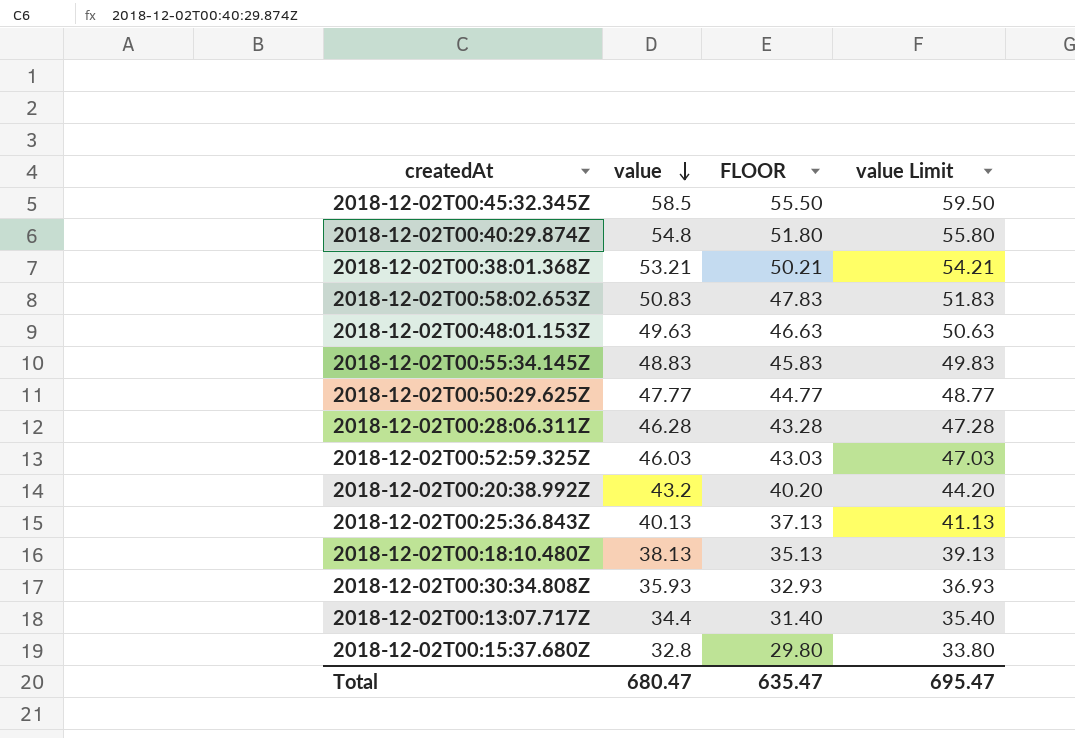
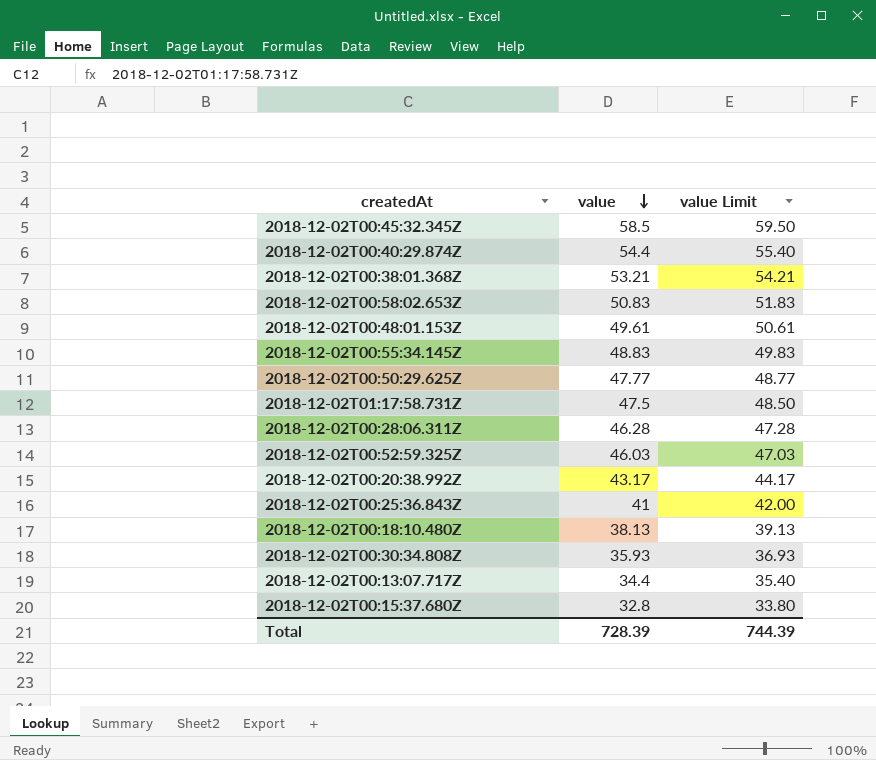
column FLOOR | formula: [value] - 3 -> none
2018-12-02T00:40:29.874Z | value: 54.8 -> 54.4
2018-12-02T00:40:29.874Z | value Limit: 55.80 -> 55.40
2018-12-02T00:48:01.153Z | value: 49.63 -> 49.61
2018-12-02T00:48:01.153Z | value Limit: 50.63 -> 50.61
row 2018-12-02T01:17:58.731Z: none -> 47.5 | 48.50
2018-12-02T00:20:38.992Z | value: 43.2 -> 43.17
2018-12-02T00:20:38.992Z | value Limit: 44.20 -> 44.17
2018-12-02T00:25:36.843Z | value: 40.13 -> 41
2018-12-02T00:25:36.843Z | value Limit: 41.13 -> 42.00
Total | value: 680.47 -> 728.39
Total | value Limit: 695.47 -> 744.39

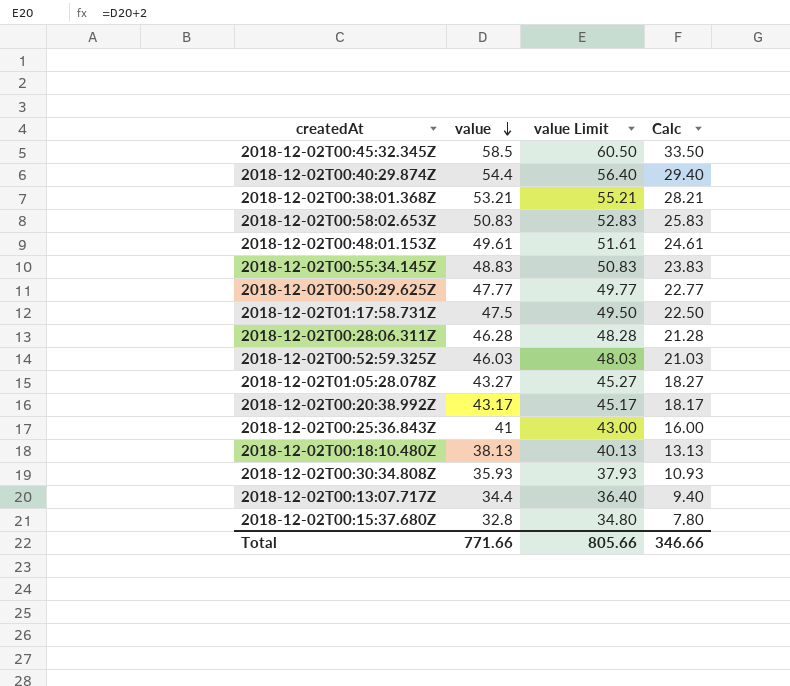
column value Limit | formula: [value] + 1 -> [value] + 2
column Calc | formula: none -> [value] - 25
row 2018-12-02T01:05:28.078Z: none -> 43.27 | 45.27 | 18.27
Total | value: 728.39 -> 771.66
Total | value Limit: 744.39 -> 805.66

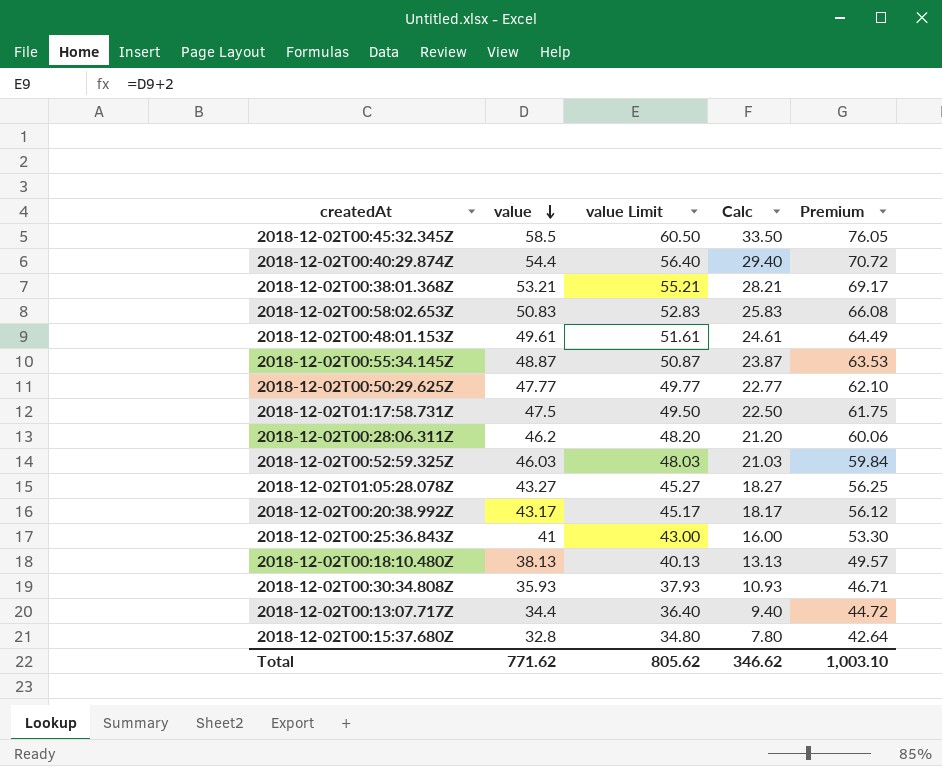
column Premium | formula: none -> [value] * 1.3
2018-12-02T00:55:34.145Z | value: 48.83 -> 48.87
2018-12-02T00:55:34.145Z | value Limit: 50.83 -> 50.87
2018-12-02T00:55:34.145Z | Calc: 23.83 -> 23.87
2018-12-02T00:28:06.311Z | value: 46.28 -> 46.2
2018-12-02T00:28:06.311Z | value Limit: 48.28 -> 48.20
2018-12-02T00:28:06.311Z | Calc: 21.28 -> 21.20
Total | value: 771.66 -> 771.62
Total | value Limit: 805.66 -> 805.62
Total | Calc: 346.66 -> 346.62

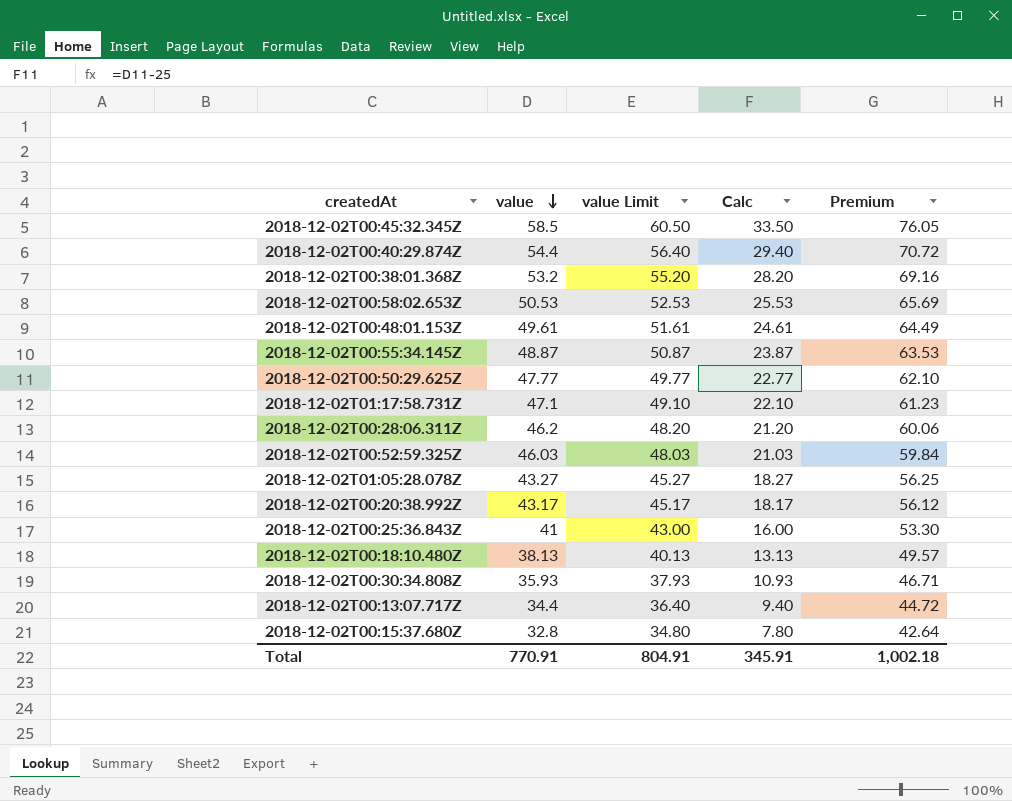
2018-12-02T00:38:01.368Z | value: 53.21 -> 53.2
2018-12-02T00:38:01.368Z | value Limit: 55.21 -> 55.20
2018-12-02T00:38:01.368Z | Calc: 28.21 -> 28.20
2018-12-02T00:38:01.368Z | Premium: 69.17 -> 69.16
2018-12-02T00:58:02.653Z | value: 50.83 -> 50.53
2018-12-02T00:58:02.653Z | value Limit: 52.83 -> 52.53
2018-12-02T00:58:02.653Z | Calc: 25.83 -> 25.53
2018-12-02T00:58:02.653Z | Premium: 66.08 -> 65.69
2018-12-02T01:17:58.731Z | value: 47.5 -> 47.1
2018-12-02T01:17:58.731Z | value Limit: 49.50 -> 49.10
2018-12-02T01:17:58.731Z | Calc: 22.50 -> 22.10
2018-12-02T01:17:58.731Z | Premium: 61.75 -> 61.23
Total | value: 771.62 -> 770.91
Total | value Limit: 805.62 -> 804.91
Total | Calc: 346.62 -> 345.91
Total | Premium: 1,003.10 -> 1,002.18

